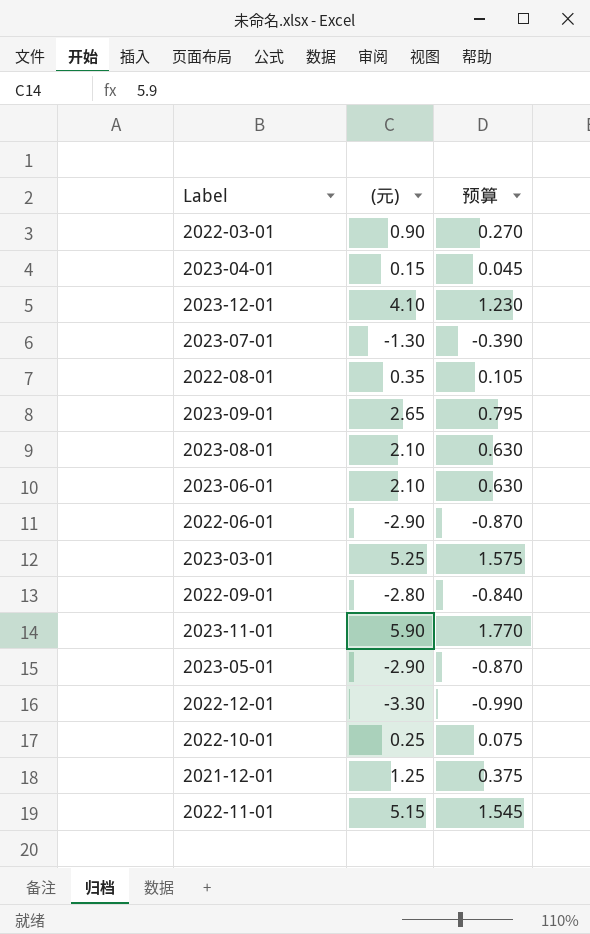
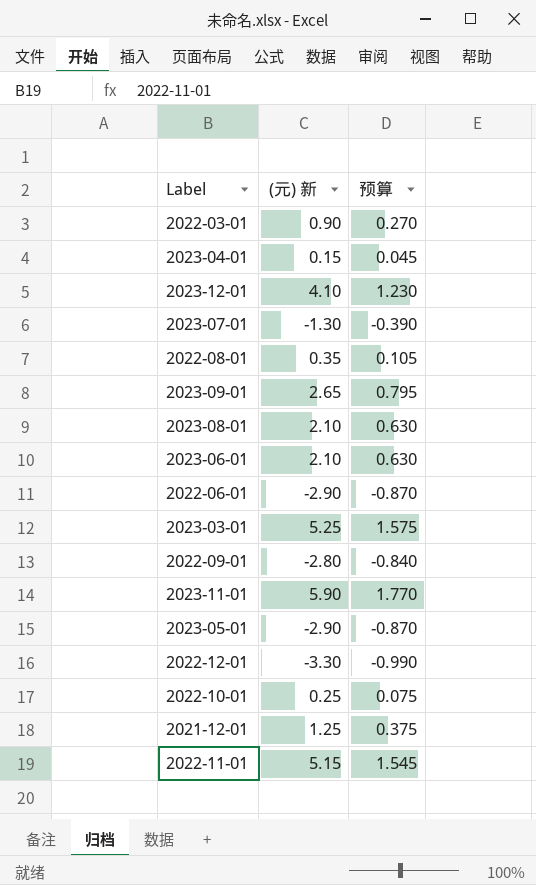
column name: (元) -> (元) 新

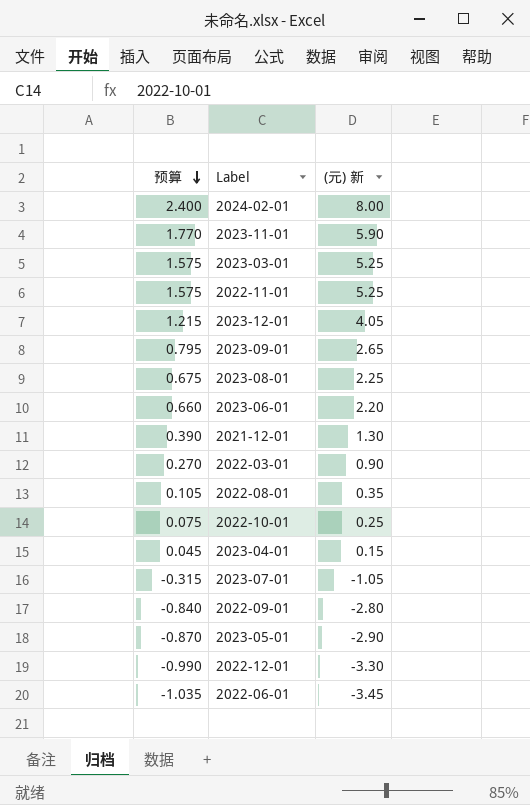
row order: none -> 预算 descending
column 预算 | position: 3 -> 1
row 2024-02-01: none -> 2.400 | 8.00
2022-11-01 | 预算: 1.545 -> 1.575
2022-11-01 | (元) 新: 5.15 -> 5.25
2023-12-01 | 预算: 1.230 -> 1.215
2023-12-01 | (元) 新: 4.10 -> 4.05
2023-08-01 | 预算: 0.630 -> 0.675
2023-08-01 | (元) 新: 2.10 -> 2.25
2023-06-01 | 预算: 0.630 -> 0.660
2023-06-01 | (元) 新: 2.10 -> 2.20
2021-12-01 | 预算: 0.375 -> 0.390
2021-12-01 | (元) 新: 1.25 -> 1.30
2023-07-01 | 预算: -0.390 -> -0.315
2023-07-01 | (元) 新: -1.30 -> -1.05
2022-06-01 | 预算: -0.870 -> -1.035
2022-06-01 | (元) 新: -2.90 -> -3.45

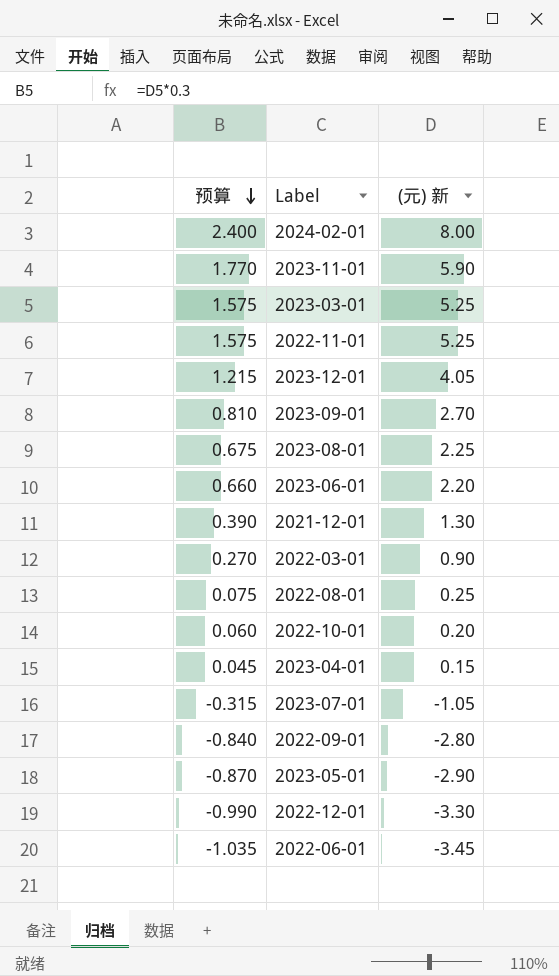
2023-09-01 | 预算: 0.795 -> 0.810
2023-09-01 | (元) 新: 2.65 -> 2.70
2022-08-01 | 预算: 0.105 -> 0.075
2022-08-01 | (元) 新: 0.35 -> 0.25
2022-10-01 | 预算: 0.075 -> 0.060
2022-10-01 | (元) 新: 0.25 -> 0.20

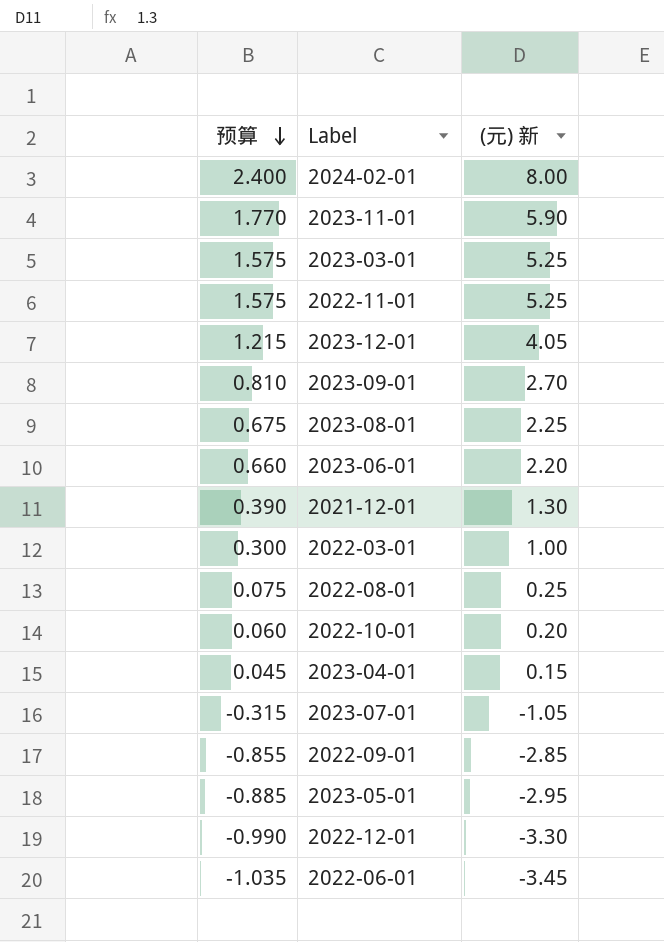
2022-03-01 | 预算: 0.270 -> 0.300
2022-03-01 | (元) 新: 0.90 -> 1.00
2022-09-01 | 预算: -0.840 -> -0.855
2022-09-01 | (元) 新: -2.80 -> -2.85
2023-05-01 | 预算: -0.870 -> -0.885
2023-05-01 | (元) 新: -2.90 -> -2.95

